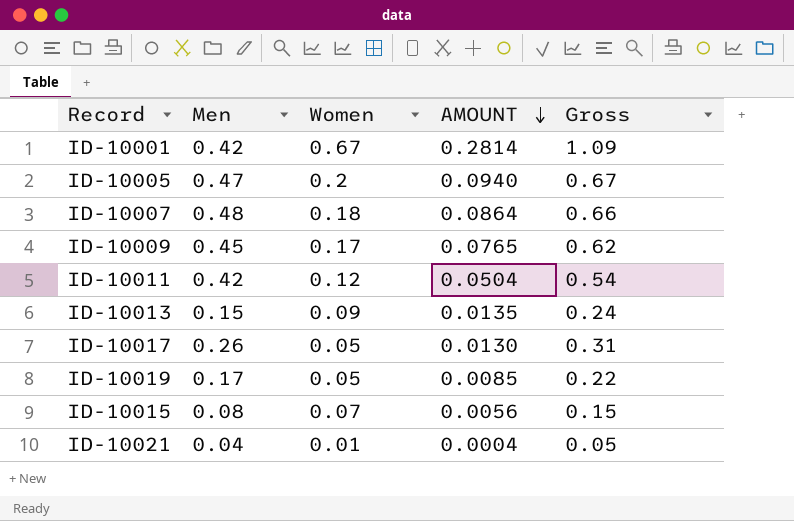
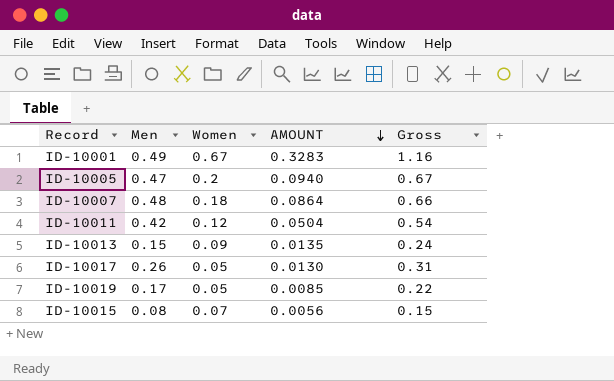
row ID-10009: 0.45 | 0.17 | 0.0765 | 0.62 -> none
row ID-10021: 0.04 | 0.01 | 0.0004 | 0.05 -> none
ID-10001 | Men: 0.42 -> 0.49
ID-10001 | AMOUNT: 0.2814 -> 0.3283
ID-10001 | Gross: 1.09 -> 1.16

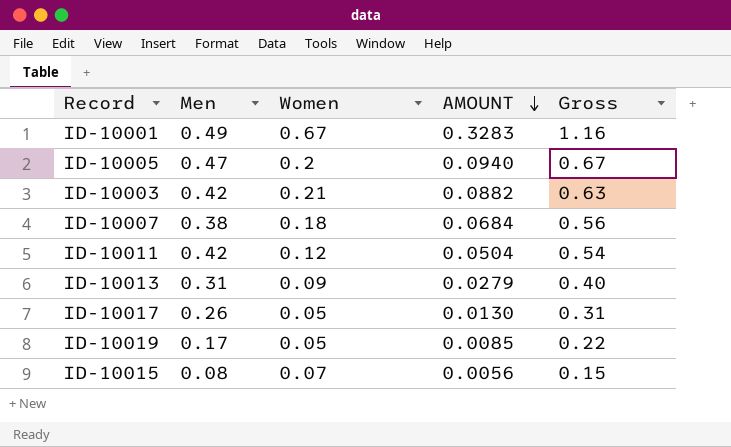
row ID-10003: none -> 0.42 | 0.21 | 0.0882 | 0.63
ID-10007 | Men: 0.48 -> 0.38
ID-10007 | AMOUNT: 0.0864 -> 0.0684
ID-10007 | Gross: 0.66 -> 0.56
ID-10013 | Men: 0.15 -> 0.31
ID-10013 | AMOUNT: 0.0135 -> 0.0279
ID-10013 | Gross: 0.24 -> 0.40

